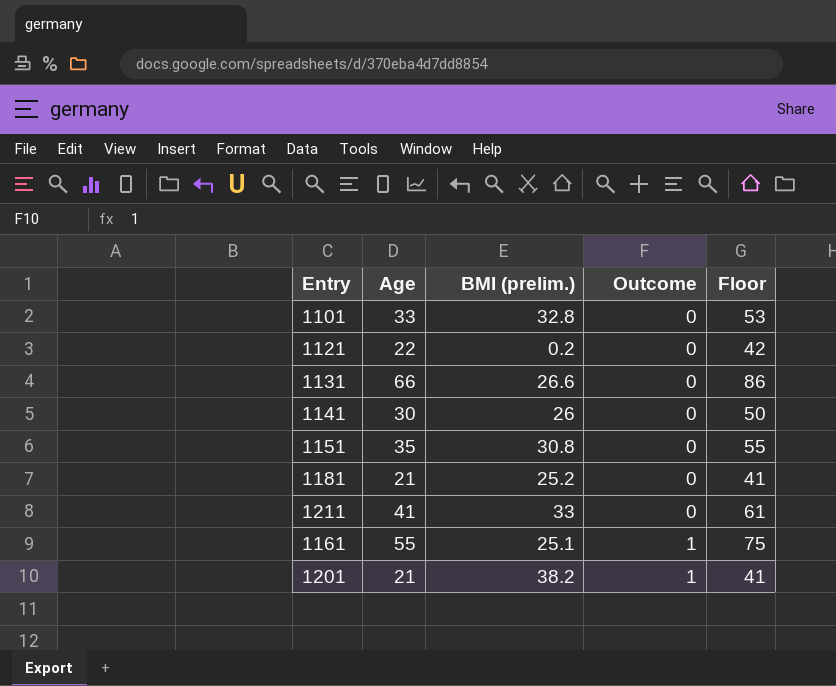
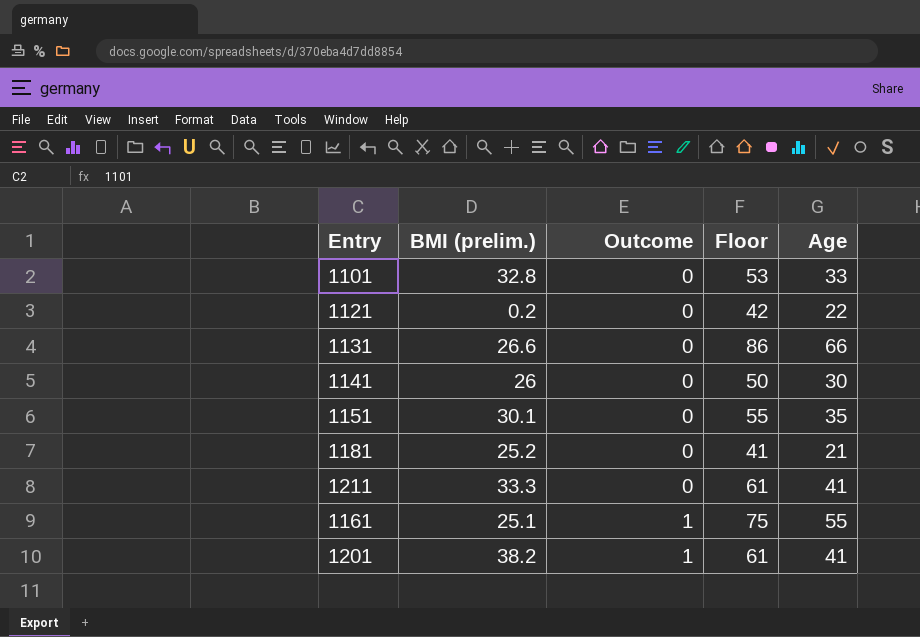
column Age | position: 2 -> 5
1151 | BMI (prelim.): 30.8 -> 30.1
1211 | BMI (prelim.): 33 -> 33.3
1201 | Floor: 41 -> 61
1201 | Age: 21 -> 41

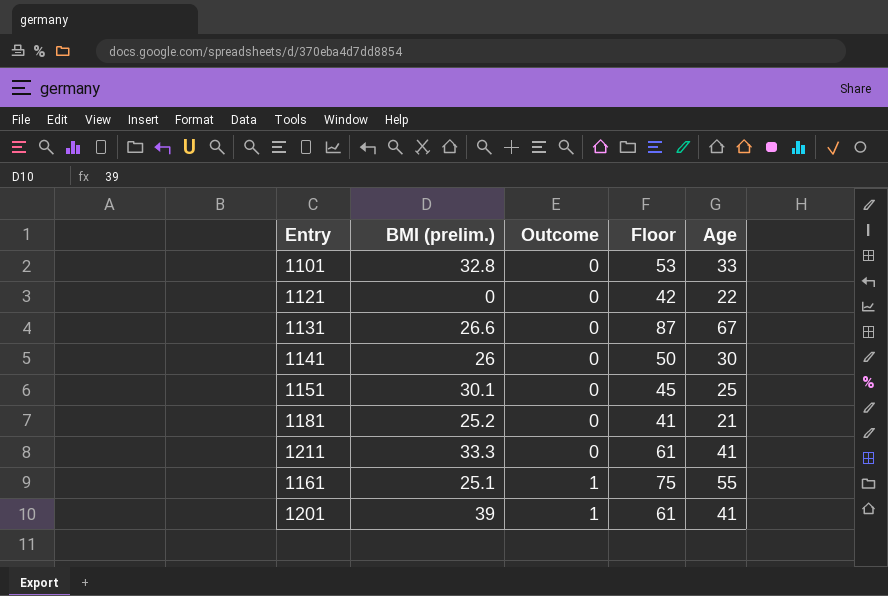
1121 | BMI (prelim.): 0.2 -> 0
1131 | Floor: 86 -> 87
1131 | Age: 66 -> 67
1151 | Floor: 55 -> 45
1151 | Age: 35 -> 25
1201 | BMI (prelim.): 38.2 -> 39

